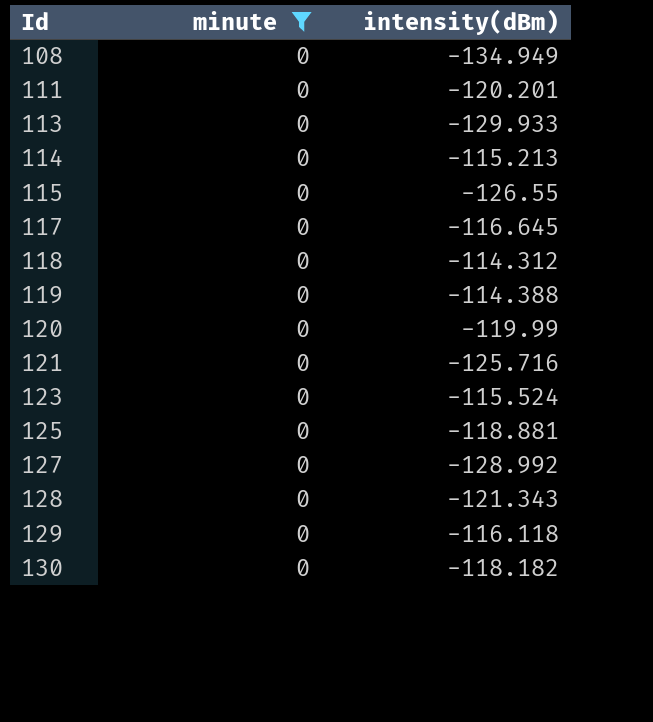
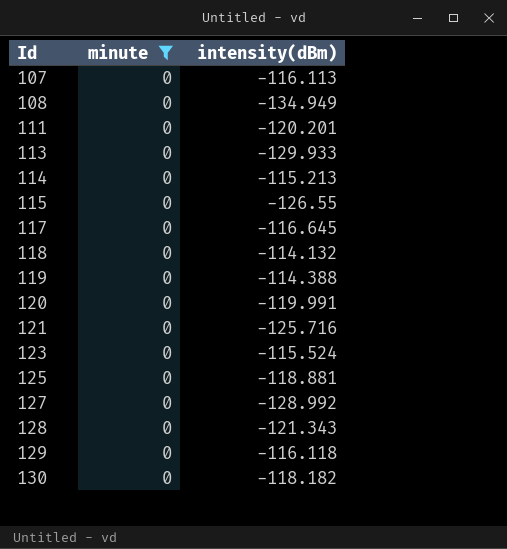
row 107: none -> 0 | -116.113
118 | intensity(dBm): -114.312 -> -114.132
120 | intensity(dBm): -119.99 -> -119.991

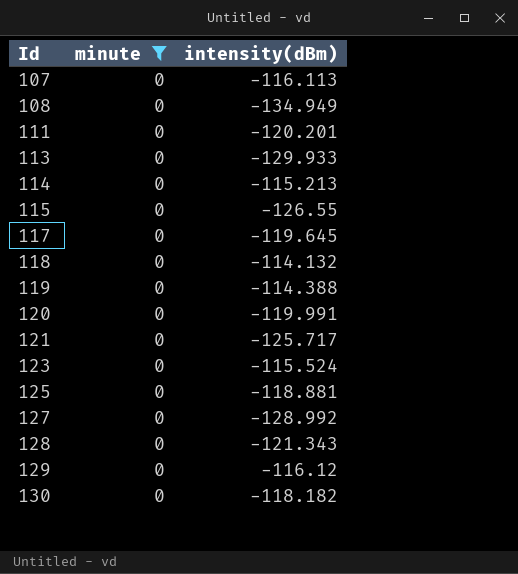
117 | intensity(dBm): -116.645 -> -119.645
121 | intensity(dBm): -125.716 -> -125.717
129 | intensity(dBm): -116.118 -> -116.12

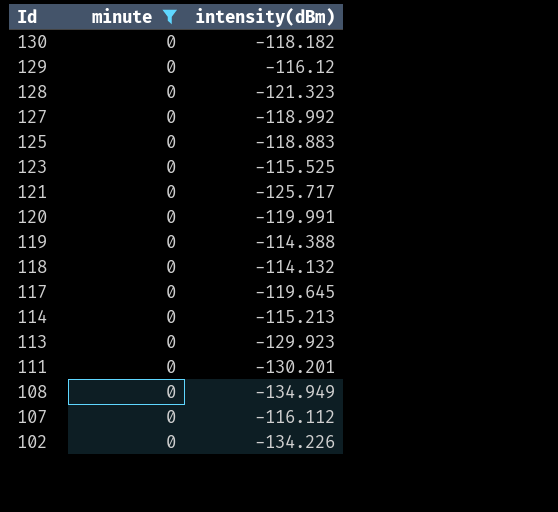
row order: Id ascending -> Id descending
row 115: 0 | -126.55 -> none
128 | intensity(dBm): -121.343 -> -121.323
127 | intensity(dBm): -128.992 -> -118.992
125 | intensity(dBm): -118.881 -> -118.883
123 | intensity(dBm): -115.524 -> -115.525
113 | intensity(dBm): -129.933 -> -129.923
111 | intensity(dBm): -120.201 -> -130.201
107 | intensity(dBm): -116.113 -> -116.112
row 102: none -> 0 | -134.226

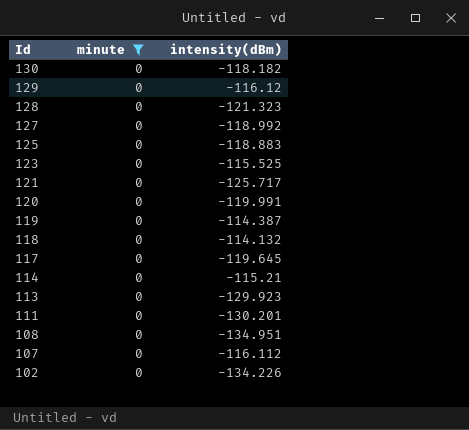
119 | intensity(dBm): -114.388 -> -114.387
114 | intensity(dBm): -115.213 -> -115.21
108 | intensity(dBm): -134.949 -> -134.951

